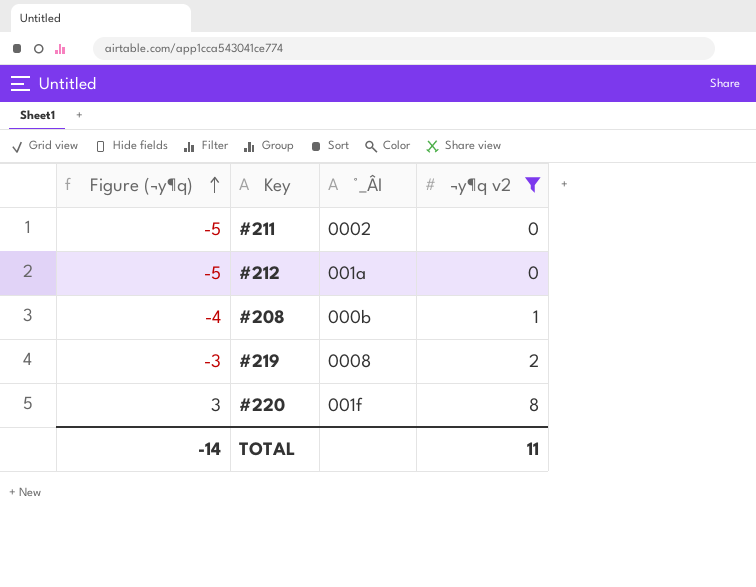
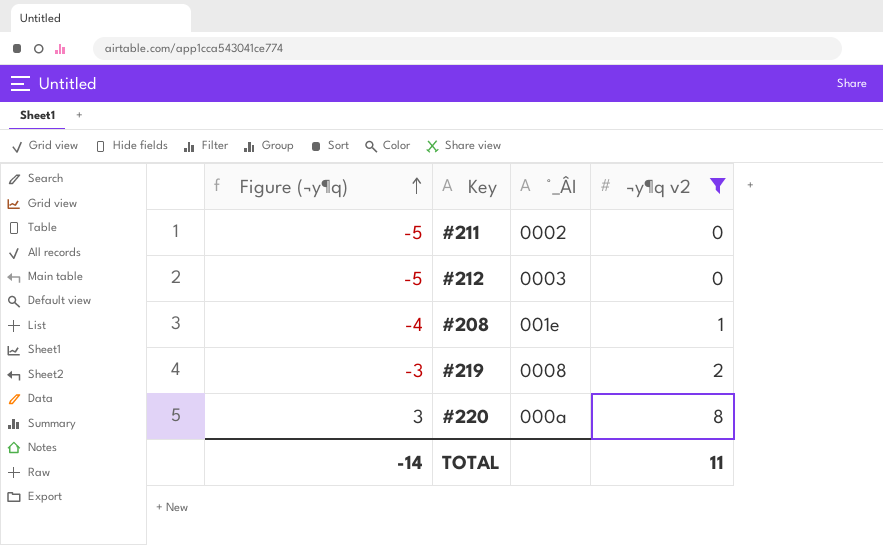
#212 | °_ÂI: 001a -> 0003
#208 | °_ÂI: 000b -> 001e
#220 | °_ÂI: 001f -> 000a

